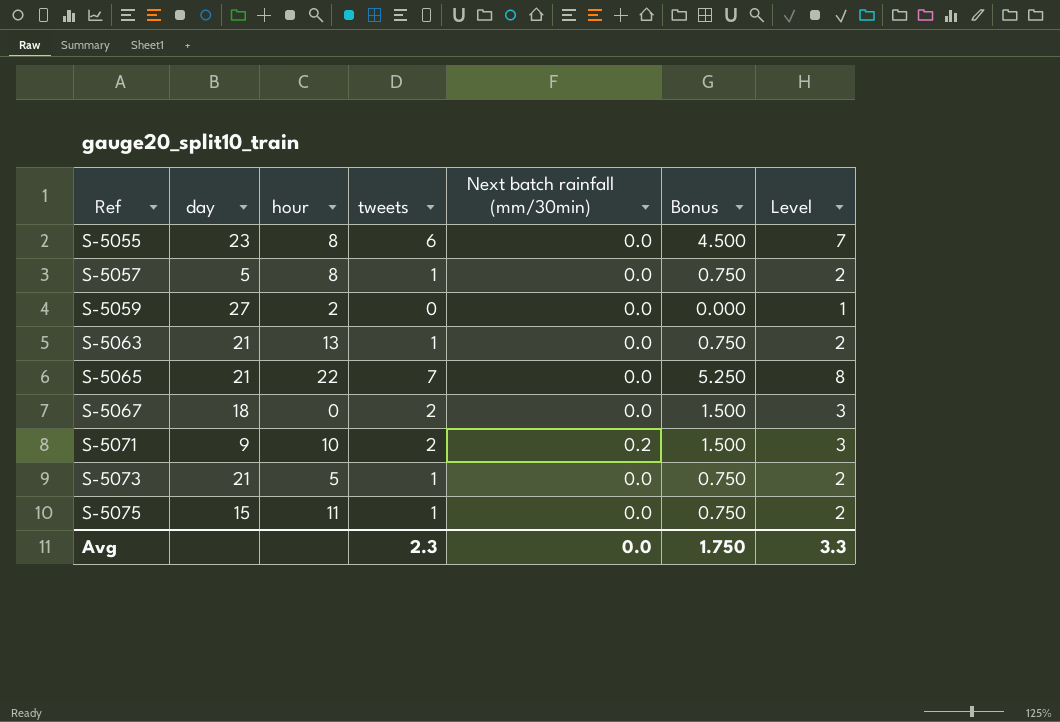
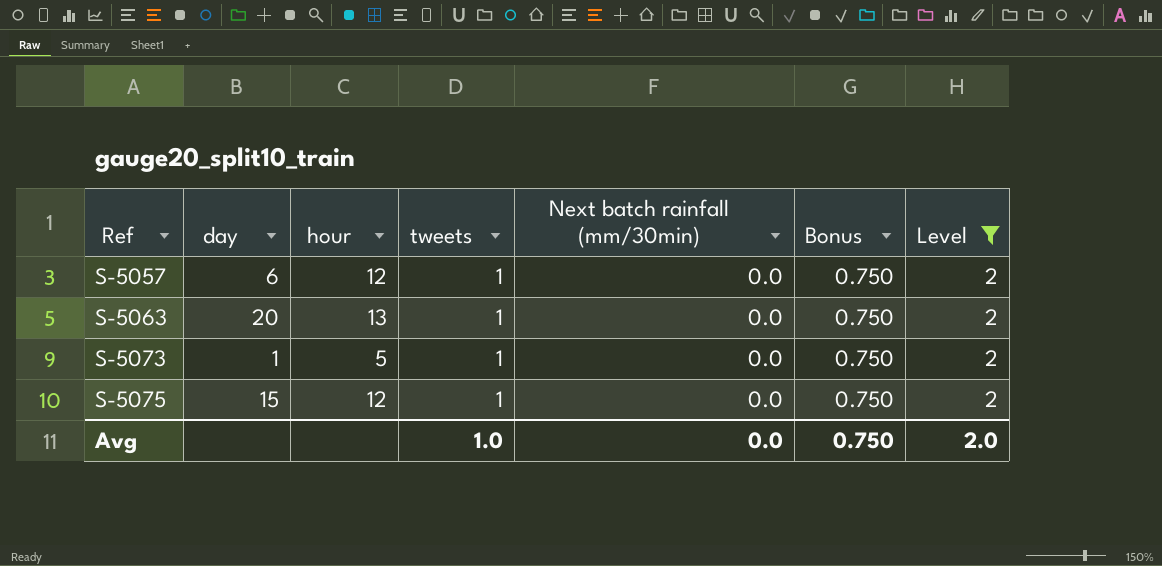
filter: none -> Level = 2
S-5057 | day: 5 -> 6
S-5057 | hour: 8 -> 12
S-5063 | day: 21 -> 20
S-5073 | day: 21 -> 1
S-5075 | hour: 11 -> 12
Avg | tweets: 2.3 -> 1.0
Avg | Bonus: 1.750 -> 0.750
Avg | Level: 3.3 -> 2.0

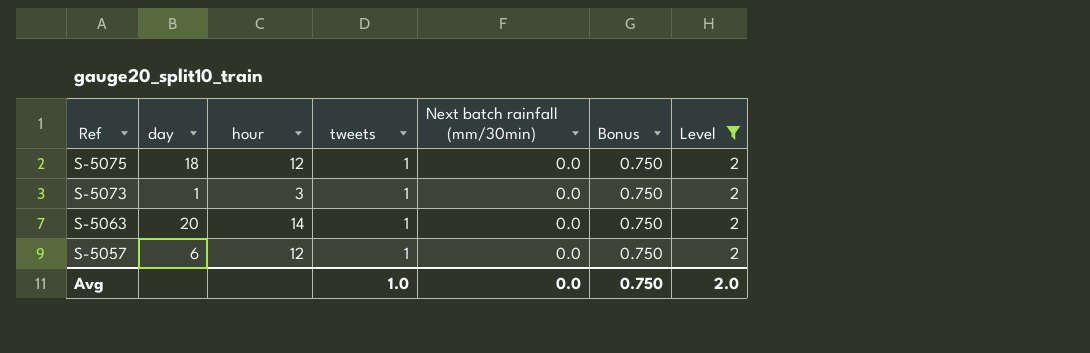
row order: Ref ascending -> Ref descending
S-5075 | day: 15 -> 18
S-5073 | hour: 5 -> 3
S-5063 | hour: 13 -> 14

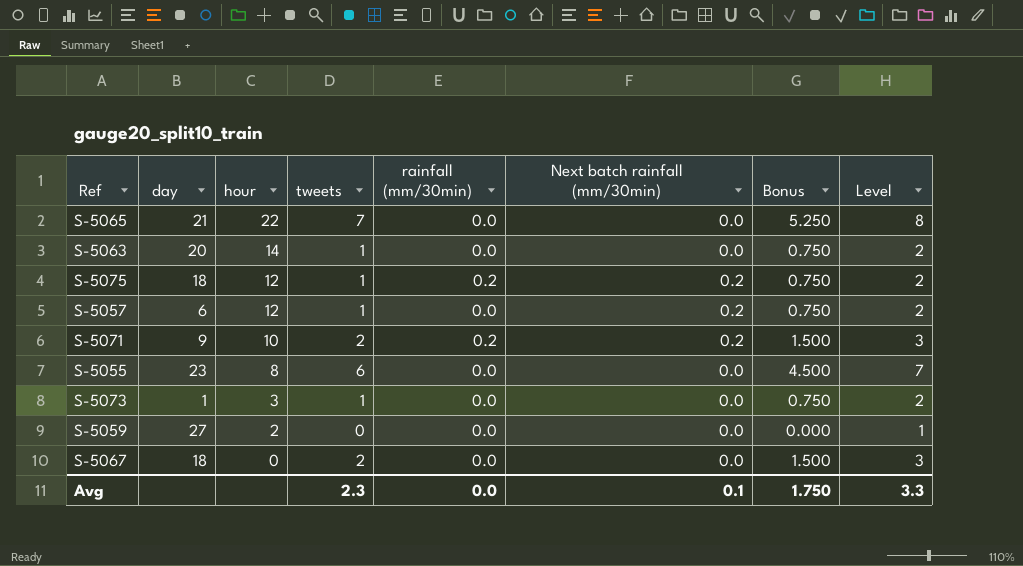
filter: Level = 2 -> none
row order: Ref descending -> hour descending
column rainfall (mm/30min) | position: none -> 5
S-5075 | Next batch rainfall (mm/30min): 0.0 -> 0.2
S-5057 | Next batch rainfall (mm/30min): 0.0 -> 0.2
Avg | tweets: 1.0 -> 2.3
Avg | Next batch rainfall (mm/30min): 0.0 -> 0.1
Avg | Bonus: 0.750 -> 1.750
Avg | Level: 2.0 -> 3.3

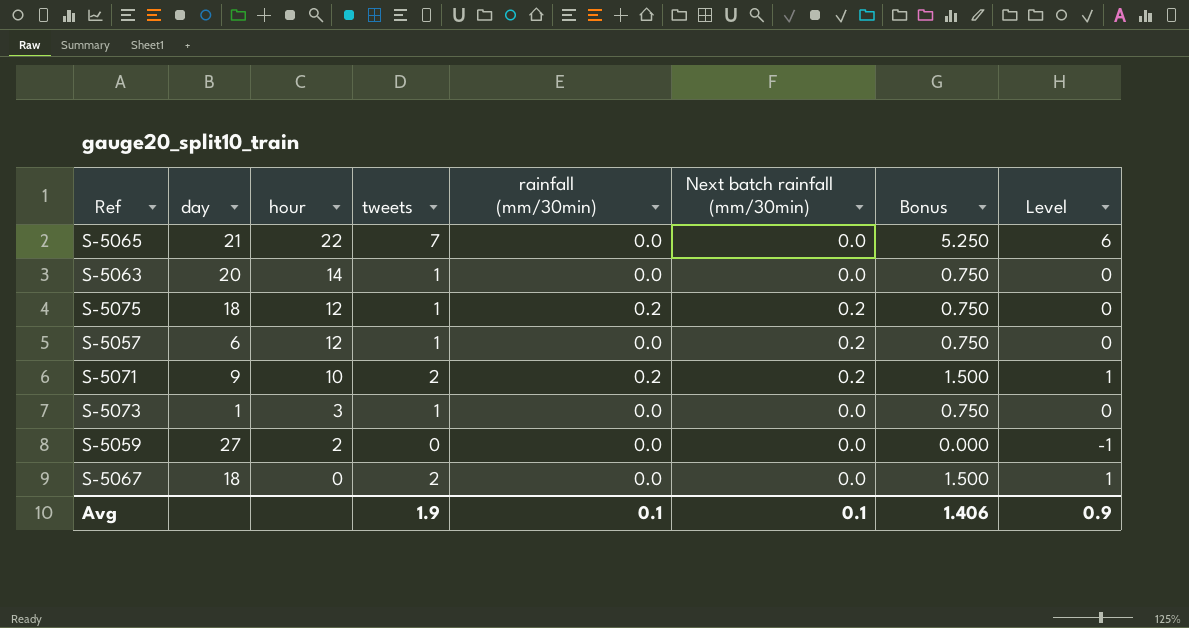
column Level | formula: [tweets] + 1 -> [tweets] - 1
row S-5055: 23 | 8 | 6 | 0.0 | 0.0 | 4.500 | 7 -> none
Avg | tweets: 2.3 -> 1.9
Avg | rainfall (mm/30min): 0.0 -> 0.1
Avg | Bonus: 1.750 -> 1.406
Avg | Level: 3.3 -> 0.9

